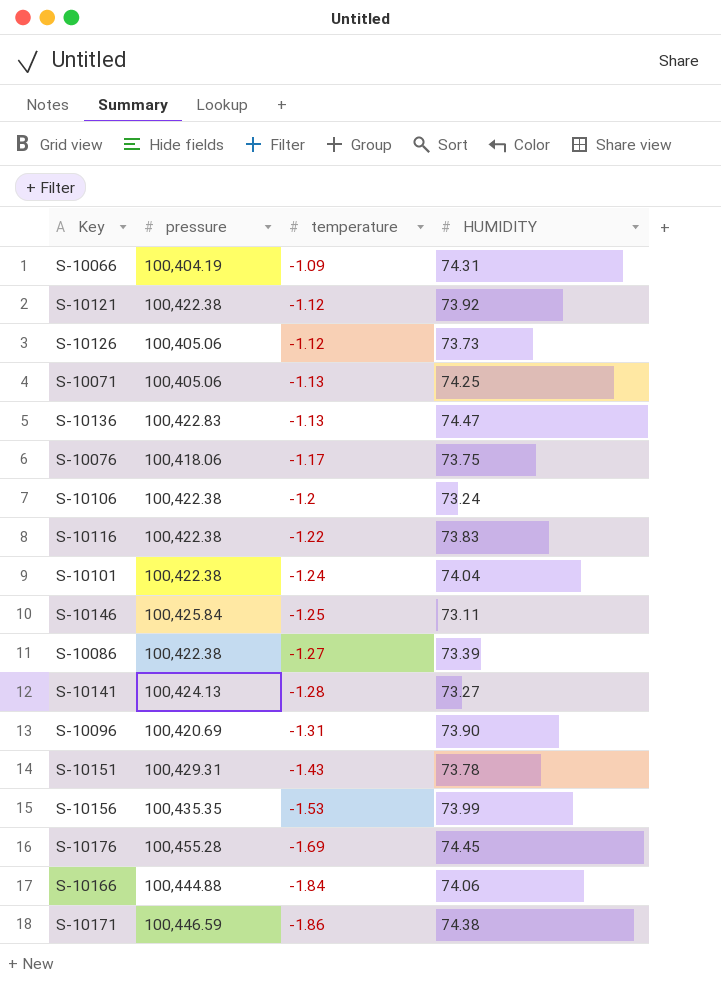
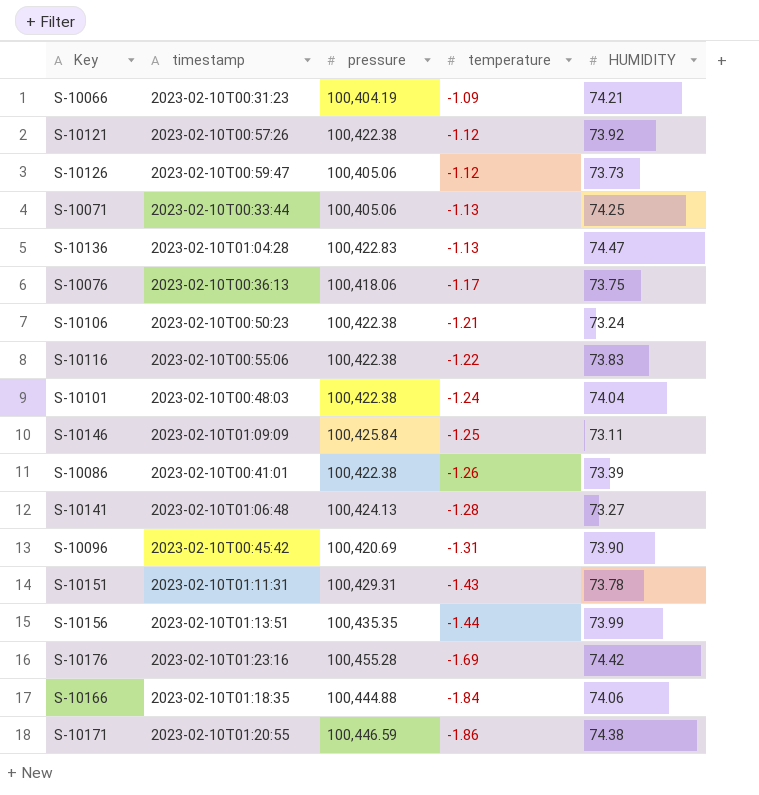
column timestamp | position: none -> 2
S-10066 | HUMIDITY: 74.31 -> 74.21
S-10106 | temperature: -1.2 -> -1.21
S-10086 | temperature: -1.27 -> -1.26
S-10156 | temperature: -1.53 -> -1.44
S-10176 | HUMIDITY: 74.45 -> 74.42

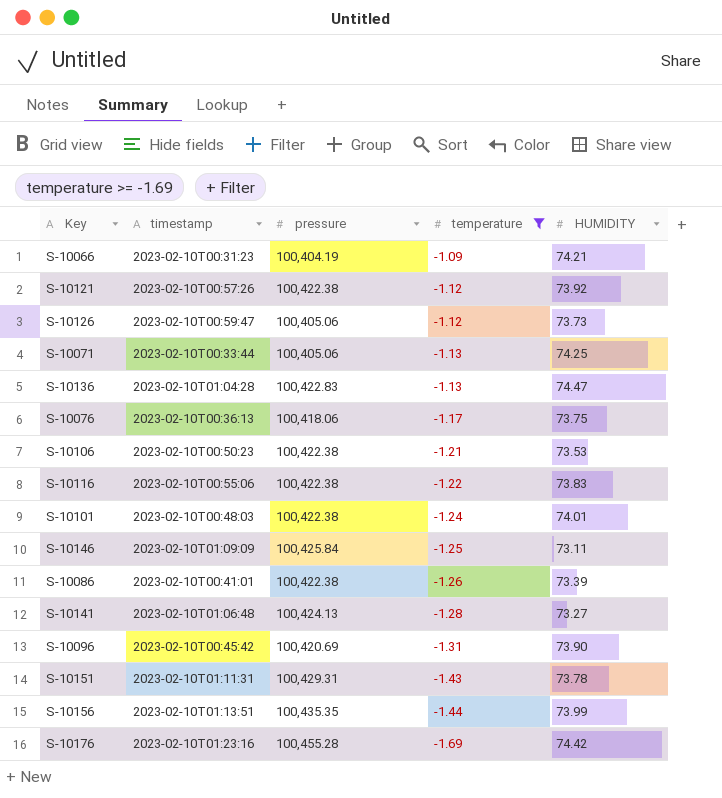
filter: none -> temperature >= -1.69
S-10106 | HUMIDITY: 73.24 -> 73.53
S-10101 | HUMIDITY: 74.04 -> 74.01

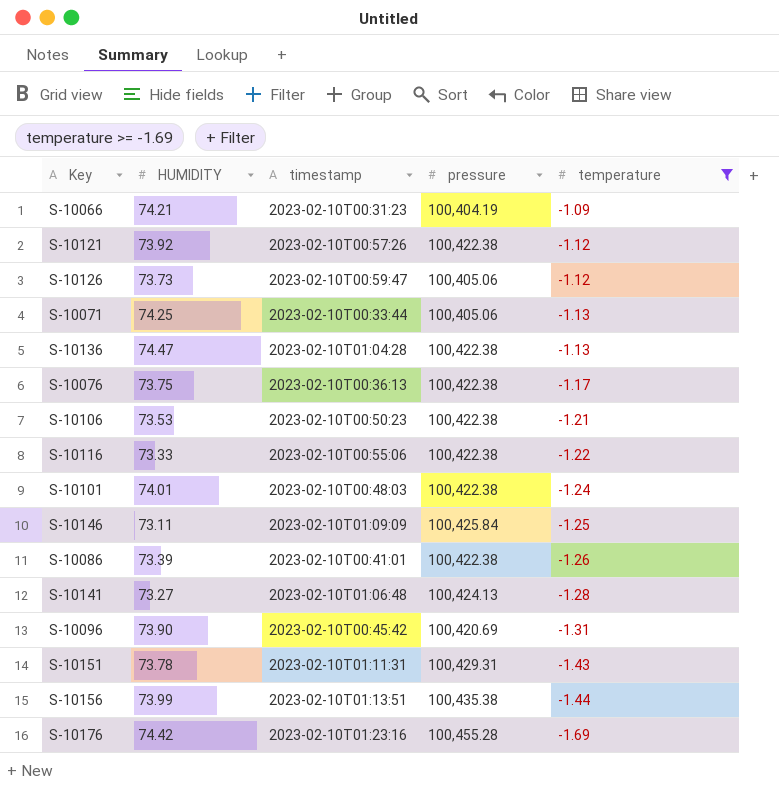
column HUMIDITY | position: 5 -> 2
S-10136 | pressure: 100,422.83 -> 100,422.38
S-10076 | pressure: 100,418.06 -> 100,422.38
S-10116 | HUMIDITY: 73.83 -> 73.33
S-10156 | pressure: 100,435.35 -> 100,435.38

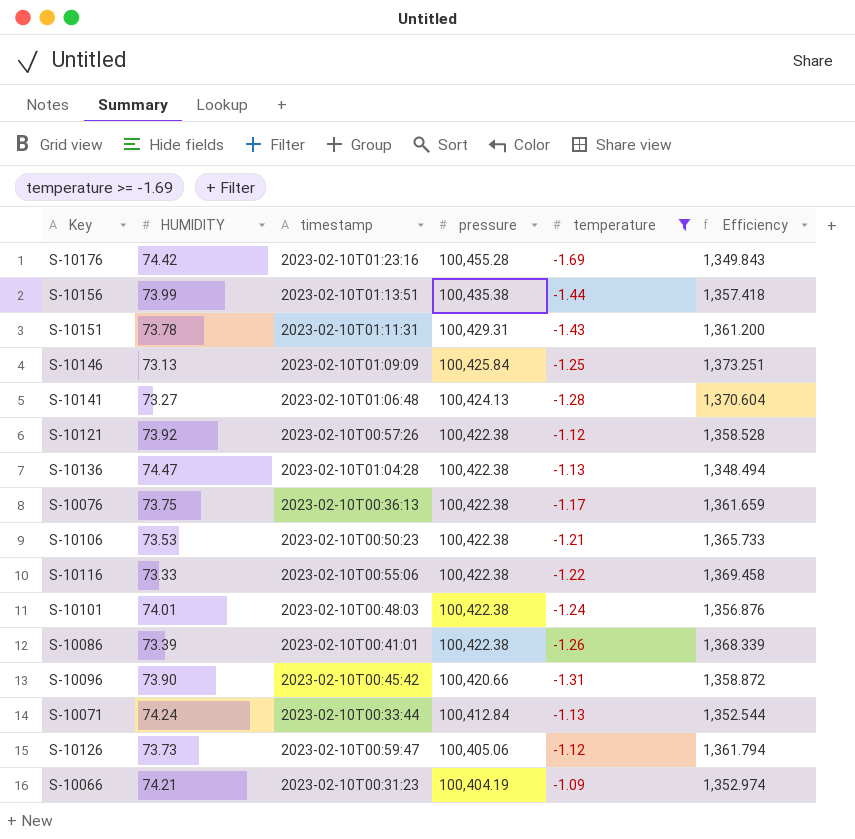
row order: temperature descending -> pressure descending
column Efficiency | formula: none -> [pressure] / [HUMIDITY]
S-10146 | HUMIDITY: 73.11 -> 73.13
S-10096 | pressure: 100,420.69 -> 100,420.66
S-10071 | HUMIDITY: 74.25 -> 74.24
S-10071 | pressure: 100,405.06 -> 100,412.84

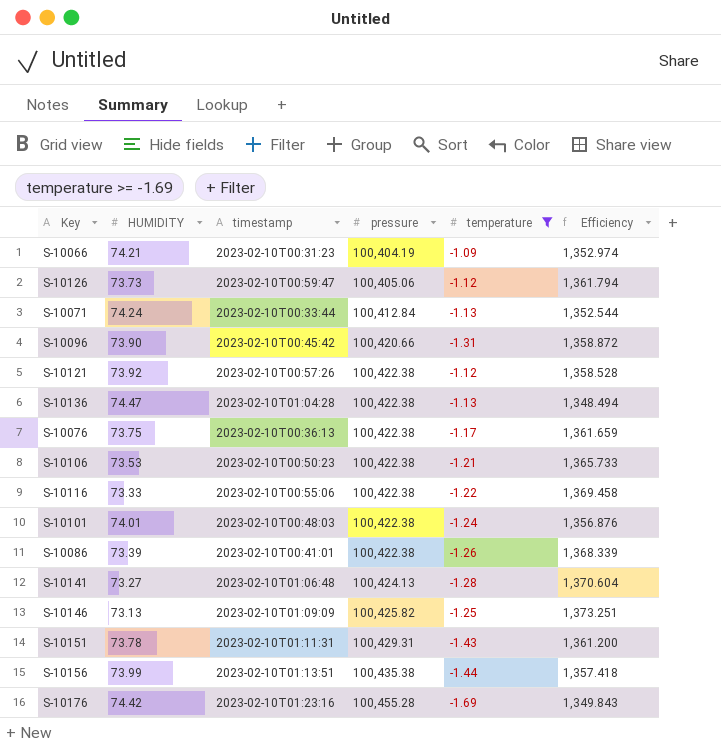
row order: pressure descending -> pressure ascending
S-10146 | pressure: 100,425.84 -> 100,425.82

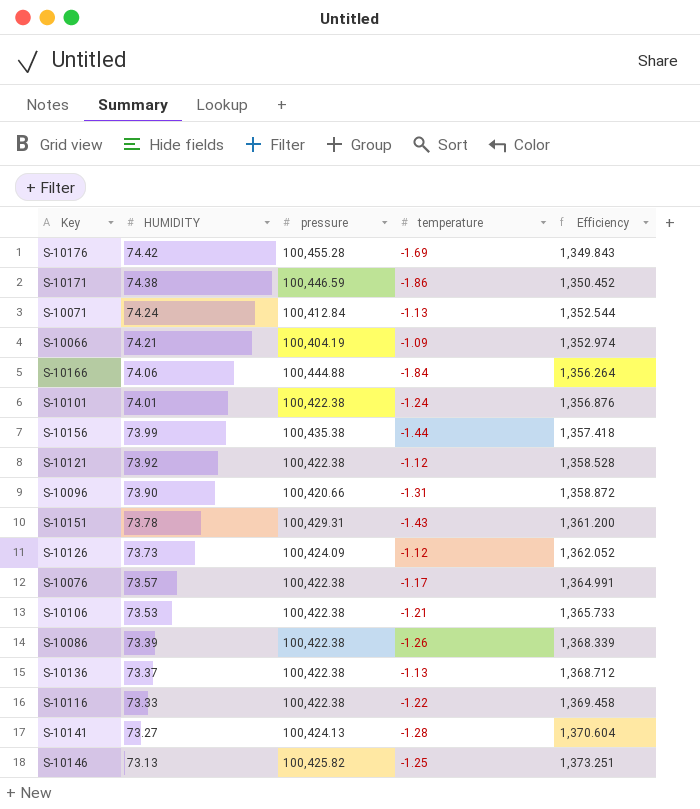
filter: temperature >= -1.69 -> none
row order: pressure ascending -> HUMIDITY descending
column timestamp | position: 3 -> none
S-10126 | pressure: 100,405.06 -> 100,424.09
S-10126 | Efficiency: 1,361.794 -> 1,362.052
S-10076 | HUMIDITY: 73.75 -> 73.57
S-10076 | Efficiency: 1,361.659 -> 1,364.991
S-10136 | HUMIDITY: 74.47 -> 73.37
S-10136 | Efficiency: 1,348.494 -> 1,368.712

